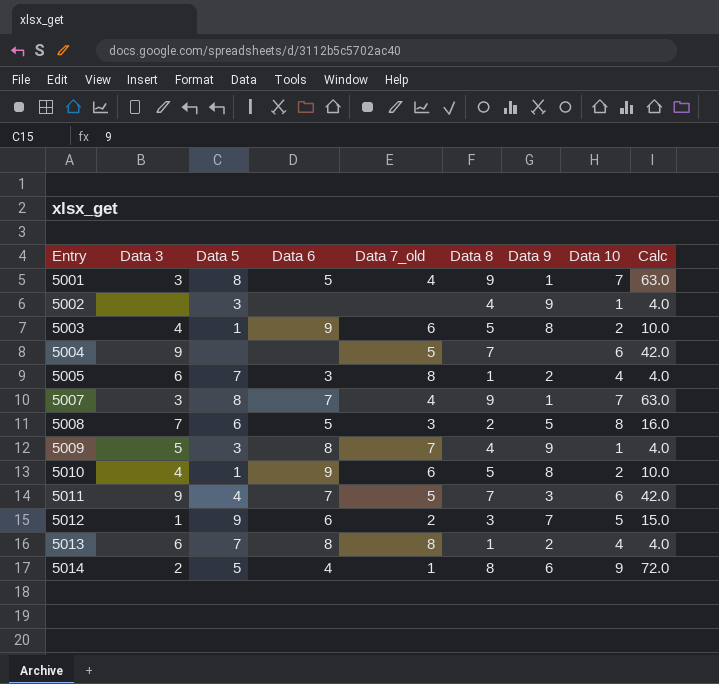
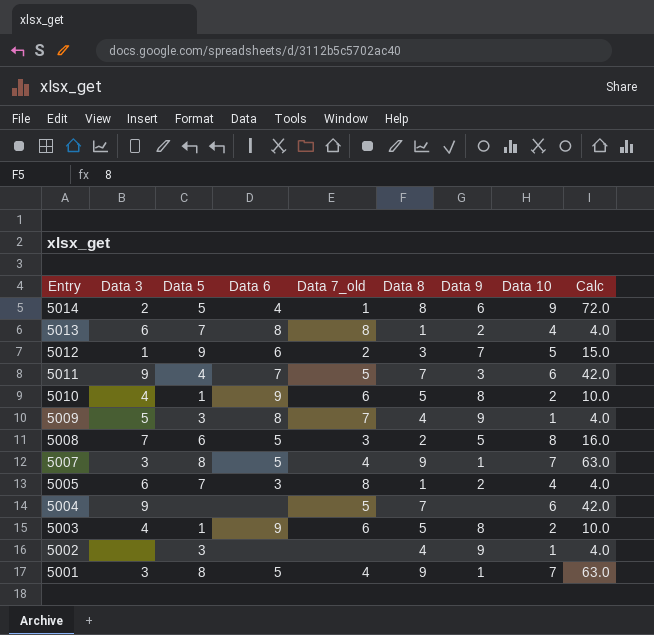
row order: Entry ascending -> Entry descending
5007 | Data 6: 7 -> 5

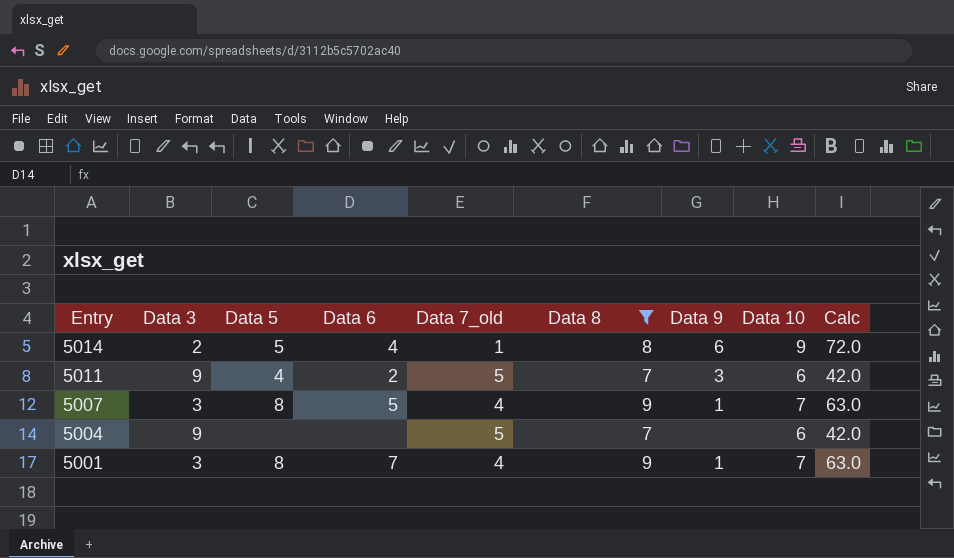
filter: none -> Data 8 >= 7
5011 | Data 6: 7 -> 2
5001 | Data 6: 5 -> 7

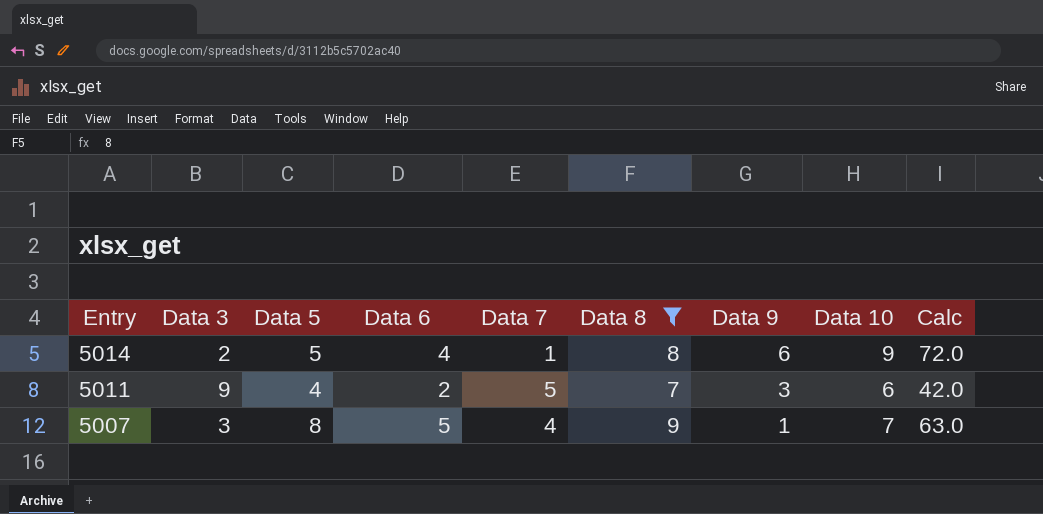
column name: Data 7_old -> Data 7
row 5004: 9 | none | none | 5 | 7 | none | 6 | 42.0 -> none
row 5001: 3 | 8 | 7 | 4 | 9 | 1 | 7 | 63.0 -> none

